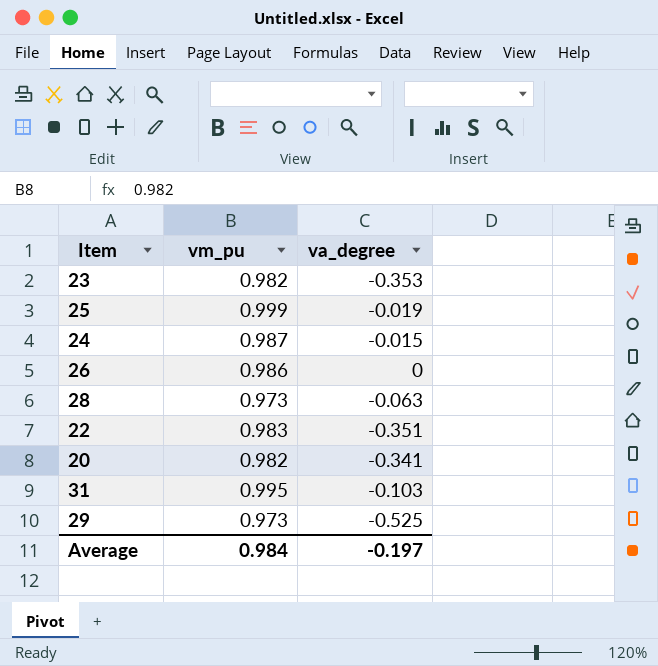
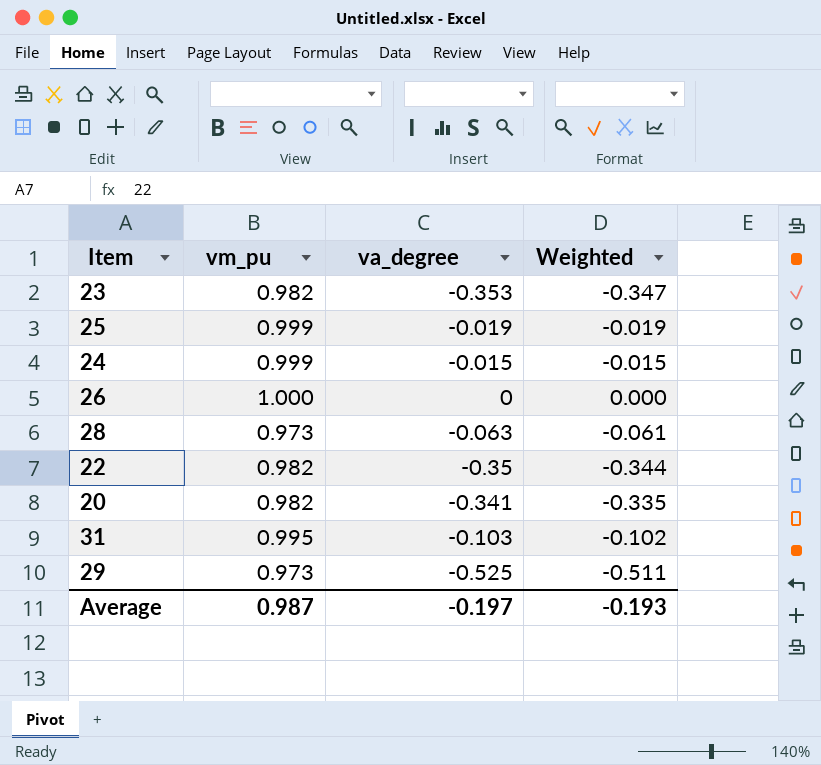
column Weighted | formula: none -> [vm_pu] * [va_degree]
24 | vm_pu: 0.987 -> 0.999
26 | vm_pu: 0.986 -> 1.000
22 | vm_pu: 0.983 -> 0.982
22 | va_degree: -0.351 -> -0.35
Average | vm_pu: 0.984 -> 0.987

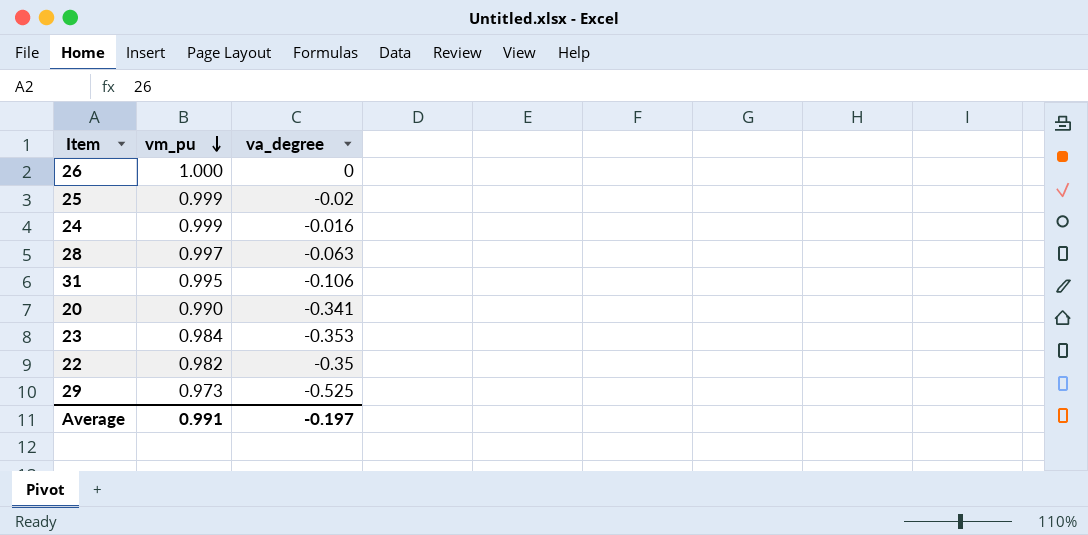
row order: none -> vm_pu descending
column Weighted | formula: [vm_pu] * [va_degree] -> none
25 | va_degree: -0.019 -> -0.02
24 | va_degree: -0.015 -> -0.016
28 | vm_pu: 0.973 -> 0.997
31 | va_degree: -0.103 -> -0.106
20 | vm_pu: 0.982 -> 0.990
23 | vm_pu: 0.982 -> 0.984
Average | vm_pu: 0.987 -> 0.991

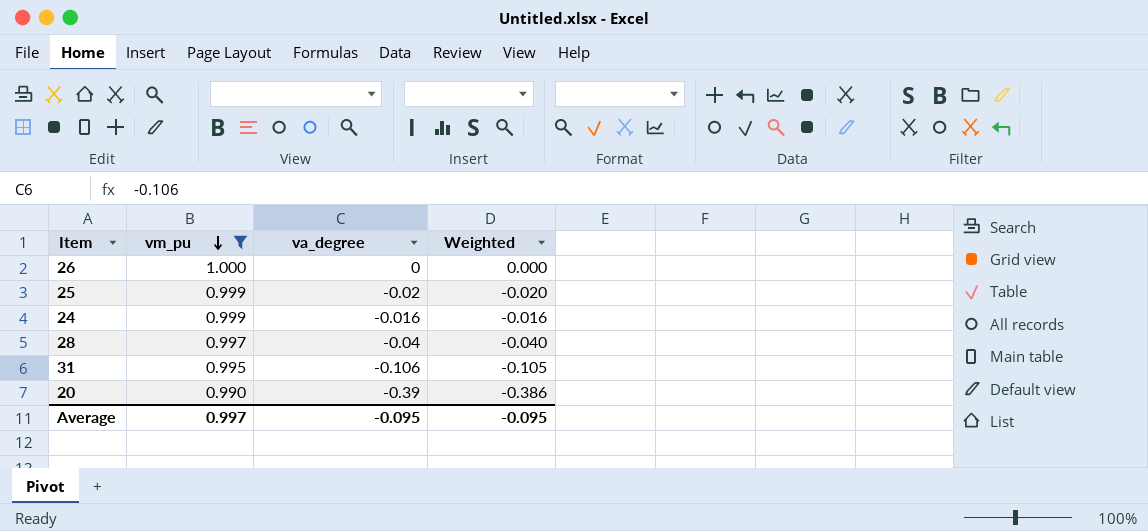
filter: none -> vm_pu >= 0.990
column Weighted | formula: none -> [vm_pu] * [va_degree]
28 | va_degree: -0.063 -> -0.04
20 | va_degree: -0.341 -> -0.39
Average | vm_pu: 0.991 -> 0.997
Average | va_degree: -0.197 -> -0.095

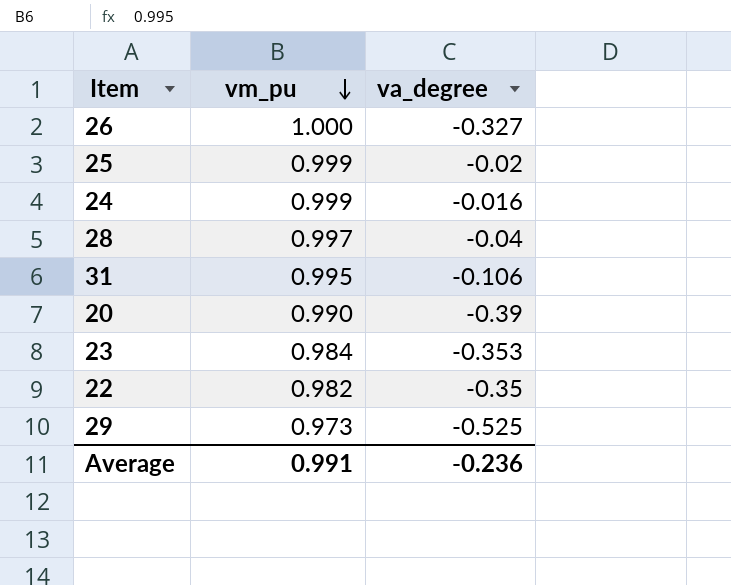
filter: vm_pu >= 0.990 -> none
column Weighted | formula: [vm_pu] * [va_degree] -> none
26 | va_degree: 0 -> -0.327
Average | vm_pu: 0.997 -> 0.991
Average | va_degree: -0.095 -> -0.236

